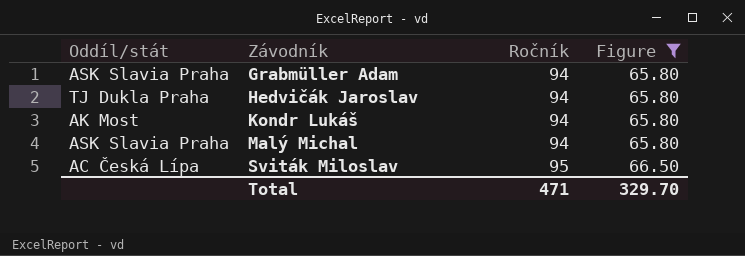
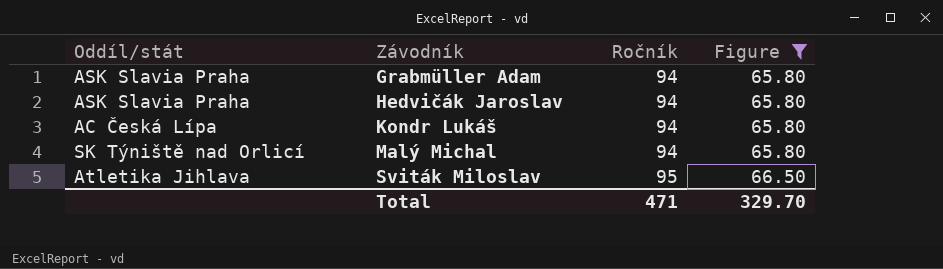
Hedvičák Jaroslav | Oddíl/stát: TJ Dukla Praha -> ASK Slavia Praha
Kondr Lukáš | Oddíl/stát: AK Most -> AC Česká Lípa
Malý Michal | Oddíl/stát: ASK Slavia Praha -> SK Týniště nad Orlicí
Sviták Miloslav | Oddíl/stát: AC Česká Lípa -> Atletika Jihlava

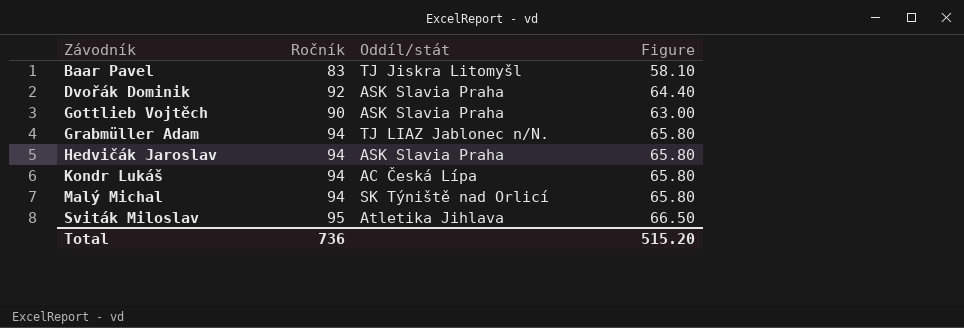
filter: Figure >= 65.80 -> none
column Oddíl/stát | position: 1 -> 3
Grabmüller Adam | Oddíl/stát: ASK Slavia Praha -> TJ LIAZ Jablonec n/N.
Total | Ročník: 471 -> 736
Total | Figure: 329.70 -> 515.20

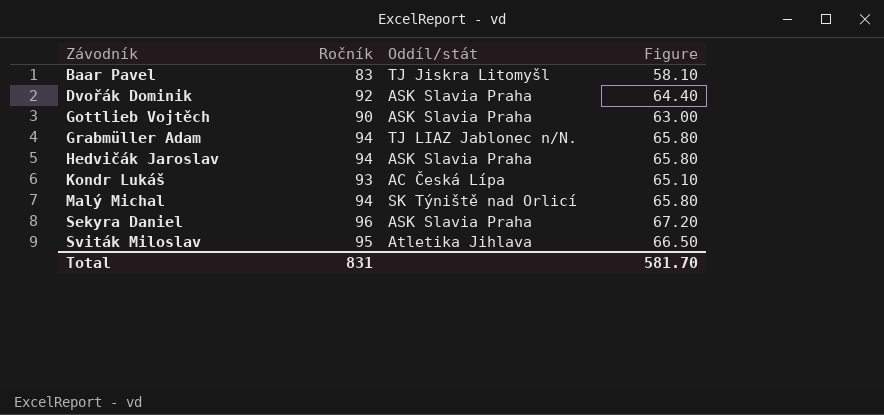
Kondr Lukáš | Ročník: 94 -> 93
Kondr Lukáš | Figure: 65.80 -> 65.10
row Sekyra Daniel: none -> 96 | ASK Slavia Praha | 67.20
Total | Ročník: 736 -> 831
Total | Figure: 515.20 -> 581.70

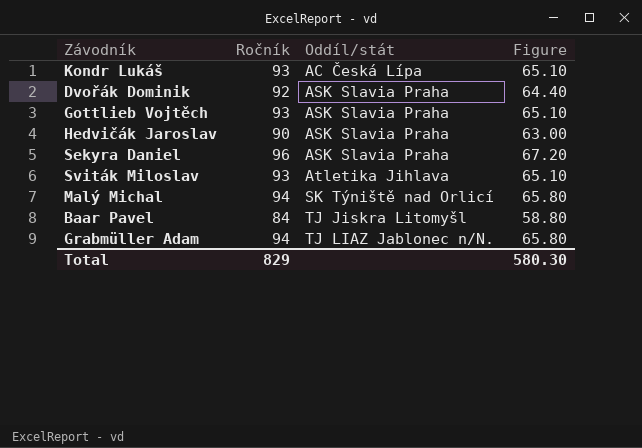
row order: Závodník ascending -> Oddíl/stát ascending
Gottlieb Vojtěch | Ročník: 90 -> 93
Gottlieb Vojtěch | Figure: 63.00 -> 65.10
Hedvičák Jaroslav | Ročník: 94 -> 90
Hedvičák Jaroslav | Figure: 65.80 -> 63.00
Sviták Miloslav | Ročník: 95 -> 93
Sviták Miloslav | Figure: 66.50 -> 65.10
Baar Pavel | Ročník: 83 -> 84
Baar Pavel | Figure: 58.10 -> 58.80
Total | Ročník: 831 -> 829
Total | Figure: 581.70 -> 580.30

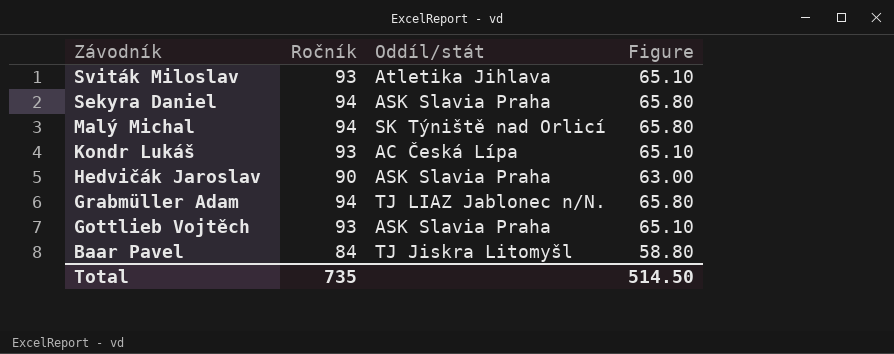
row order: Oddíl/stát ascending -> Závodník descending
row Dvořák Dominik: 92 | ASK Slavia Praha | 64.40 -> none
Sekyra Daniel | Ročník: 96 -> 94
Sekyra Daniel | Figure: 67.20 -> 65.80
Total | Ročník: 829 -> 735
Total | Figure: 580.30 -> 514.50

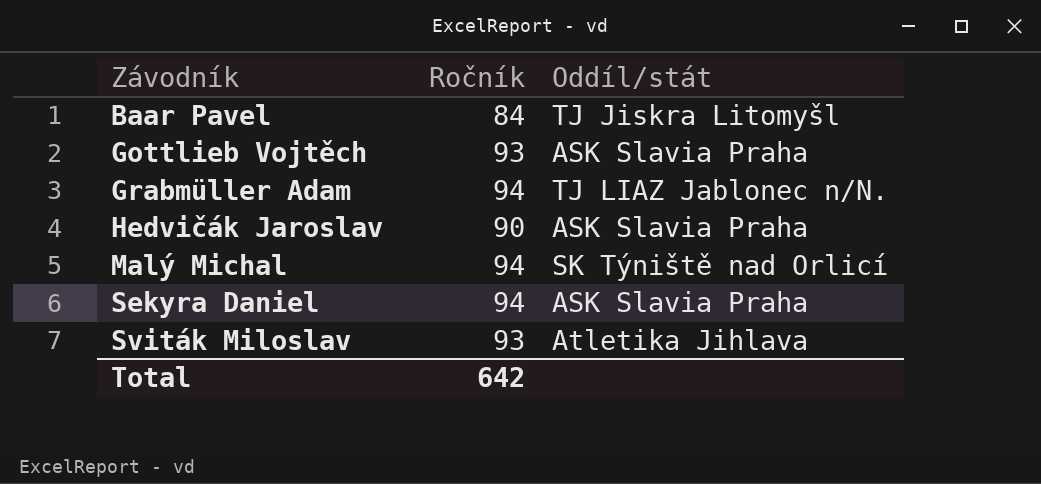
row order: Závodník descending -> Závodník ascending
column Figure | formula: [Ročník] * 0.7 -> none
row Kondr Lukáš: 93 | AC Česká Lípa | 65.10 -> none
Total | Ročník: 735 -> 642

